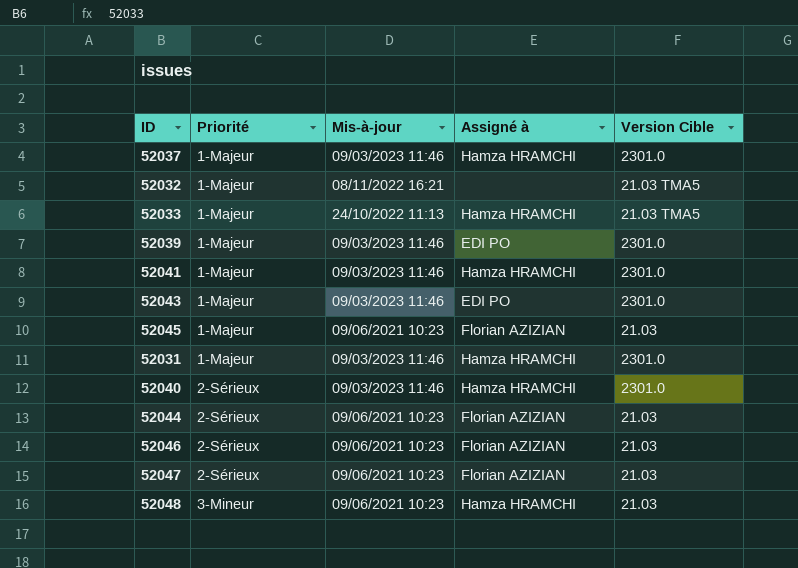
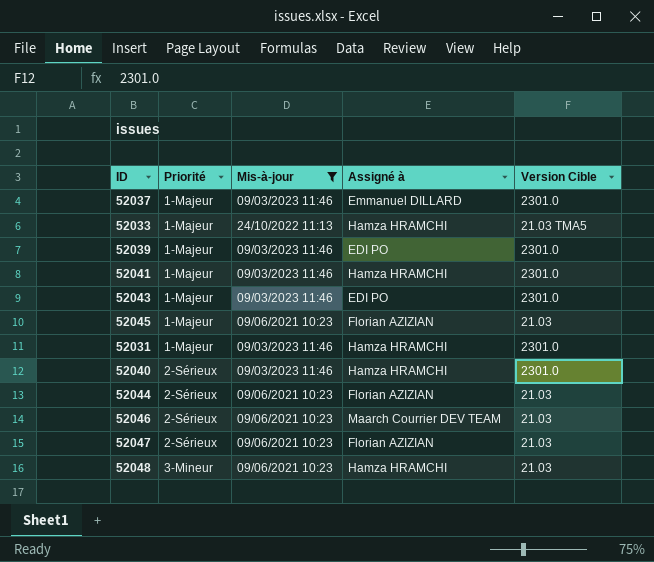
filter: none -> Mis-à-jour != 08/11/2022 16:21
52037 | Assigné à: Hamza HRAMCHI -> Emmanuel DILLARD
52046 | Assigné à: Florian AZIZIAN -> Maarch Courrier DEV TEAM

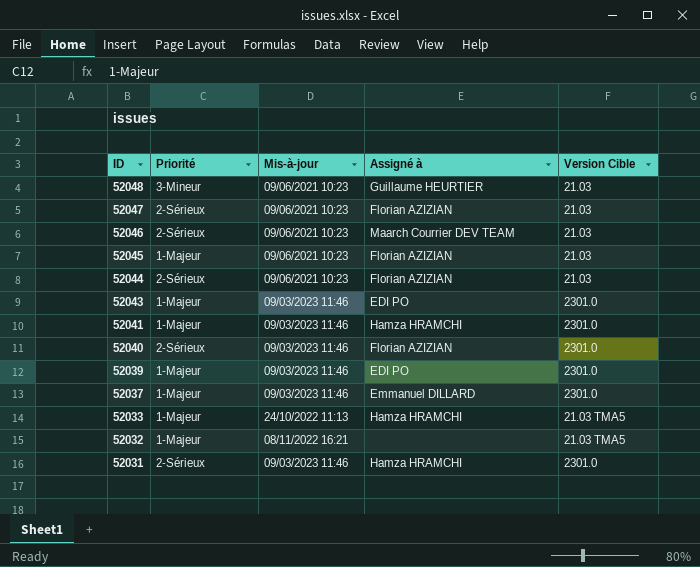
filter: Mis-à-jour != 08/11/2022 16:21 -> none
row order: Priorité ascending -> ID descending
52048 | Assigné à: Hamza HRAMCHI -> Guillaume HEURTIER
52040 | Assigné à: Hamza HRAMCHI -> Florian AZIZIAN
52031 | Priorité: 1-Majeur -> 2-Sérieux

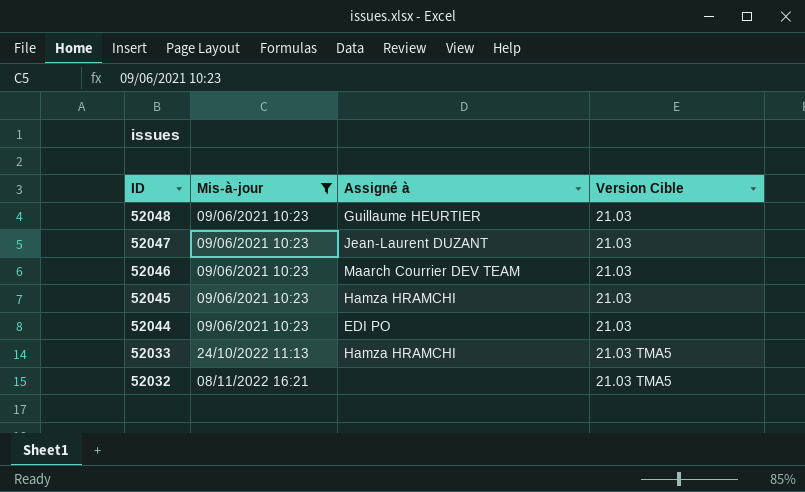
filter: none -> Mis-à-jour != 09/03/2023 11:46
column Priorité | position: 2 -> none
52047 | Assigné à: Florian AZIZIAN -> Jean-Laurent DUZANT
52045 | Assigné à: Florian AZIZIAN -> Hamza HRAMCHI
52044 | Assigné à: Florian AZIZIAN -> EDI PO

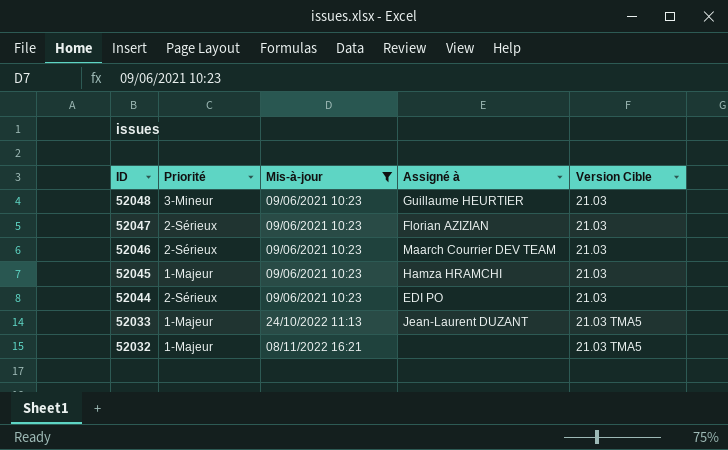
column Priorité | position: none -> 2
52047 | Assigné à: Jean-Laurent DUZANT -> Florian AZIZIAN
52033 | Assigné à: Hamza HRAMCHI -> Jean-Laurent DUZANT

